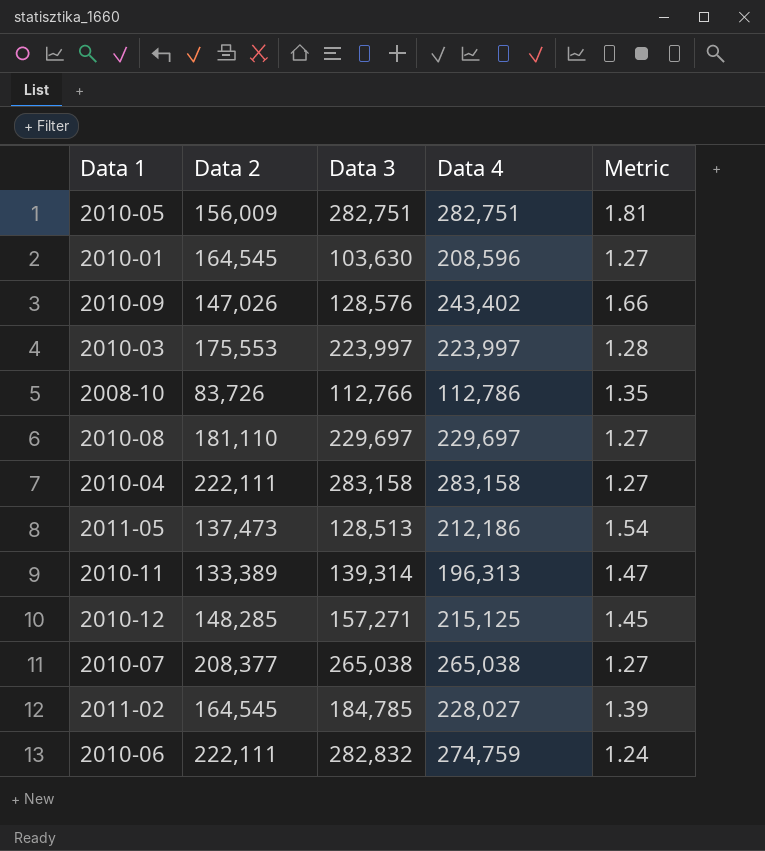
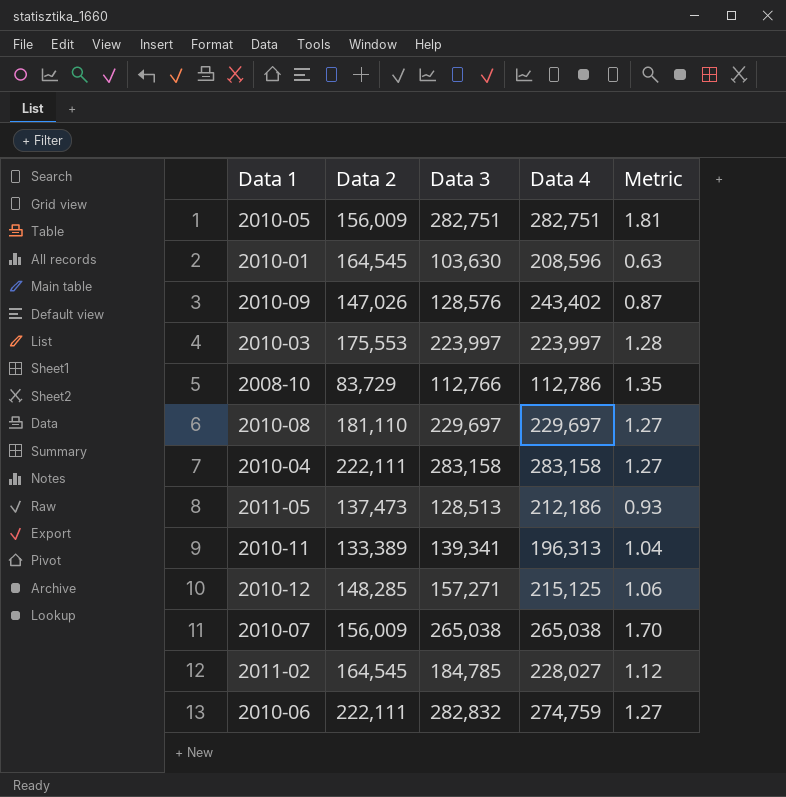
column Metric | formula: [Data 4] / [Data 2] -> [Data 3] / [Data 2]
2008-10 | Data 2: 83,726 -> 83,729
2010-11 | Data 3: 139,314 -> 139,341
2010-07 | Data 2: 208,377 -> 156,009

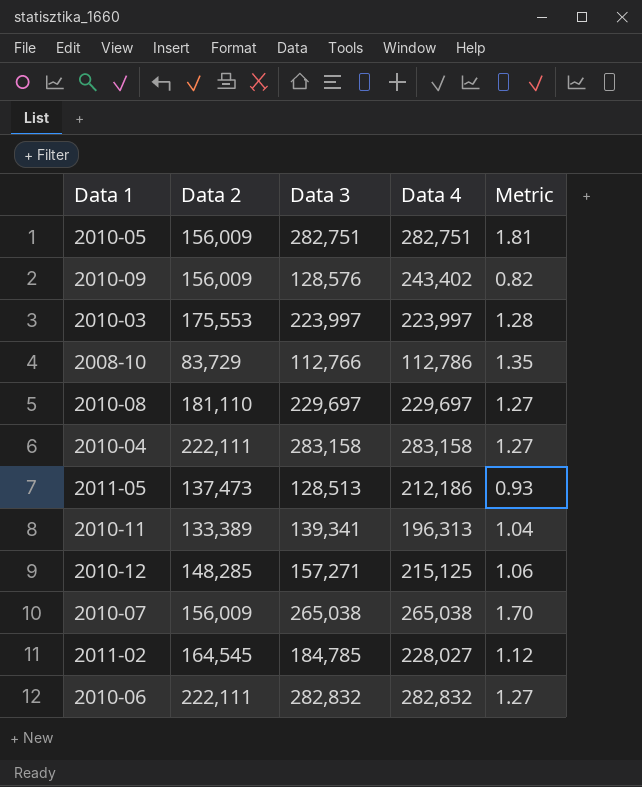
row 2010-01: 164,545 | 103,630 | 208,596 | 0.63 -> none
2010-09 | Data 2: 147,026 -> 156,009
2010-09 | Metric: 0.87 -> 0.82
2010-06 | Data 4: 274,759 -> 282,832

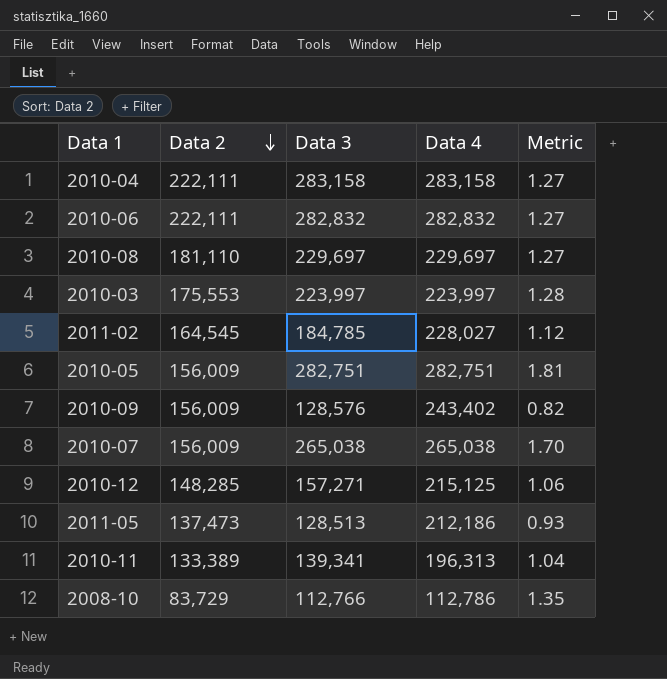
row order: none -> Data 2 descending

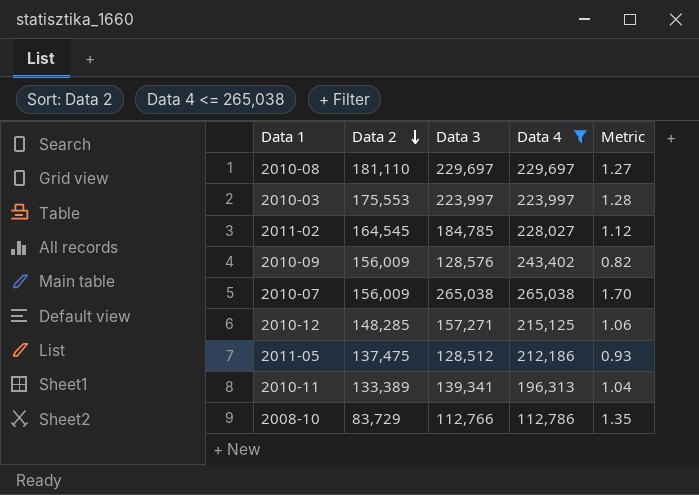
filter: none -> Data 4 <= 265,038
2011-05 | Data 2: 137,473 -> 137,475
2011-05 | Data 3: 128,513 -> 128,512

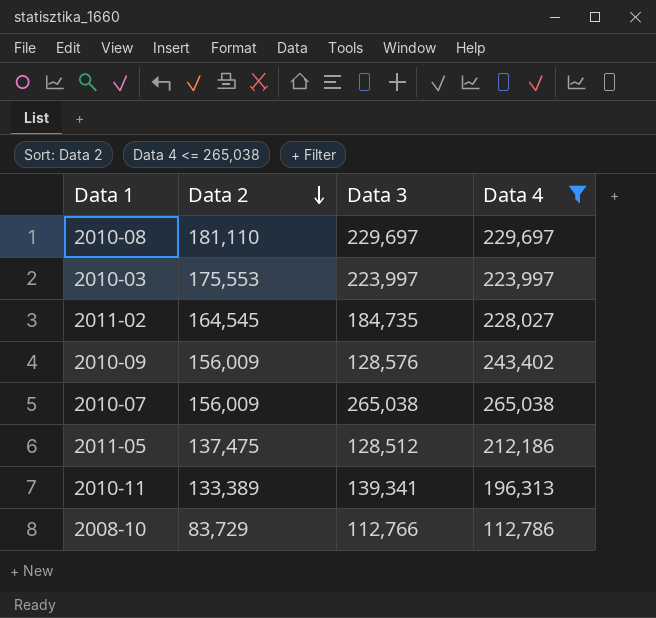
column Metric | formula: [Data 3] / [Data 2] -> none
row 2010-12: 148,285 | 157,271 | 215,125 | 1.06 -> none
2011-02 | Data 3: 184,785 -> 184,735

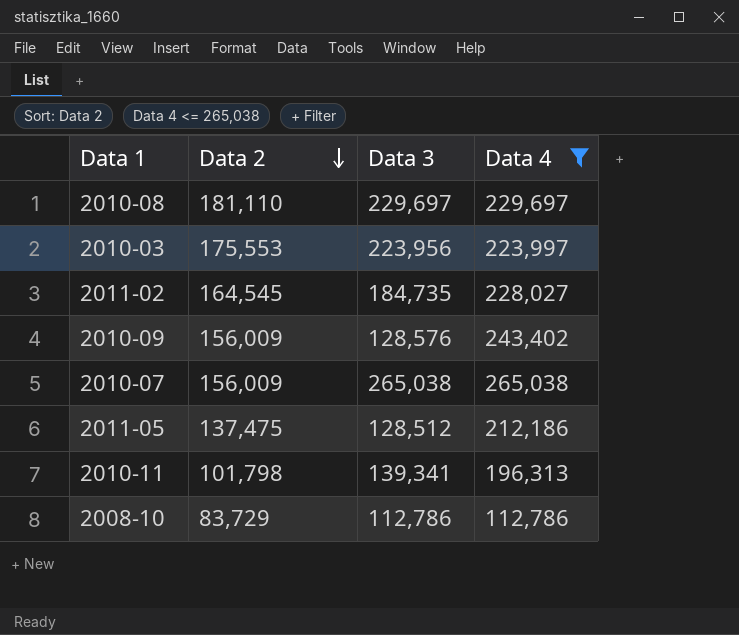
2010-03 | Data 3: 223,997 -> 223,956
2010-11 | Data 2: 133,389 -> 101,798
2008-10 | Data 3: 112,766 -> 112,786

